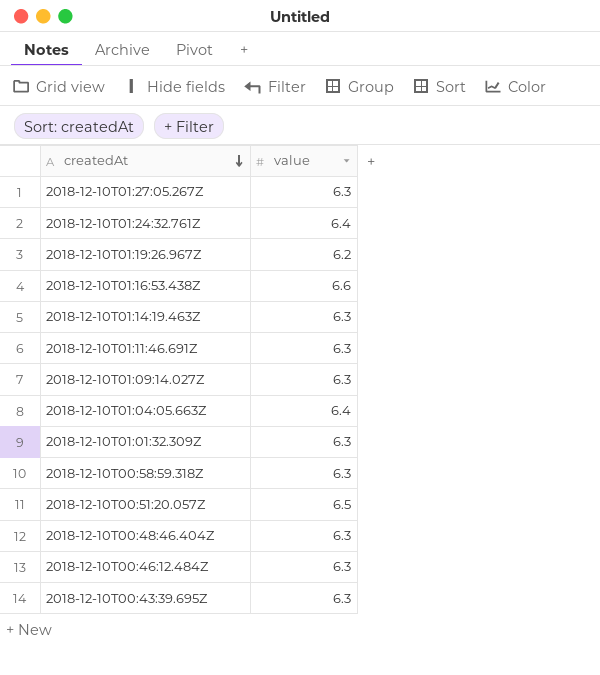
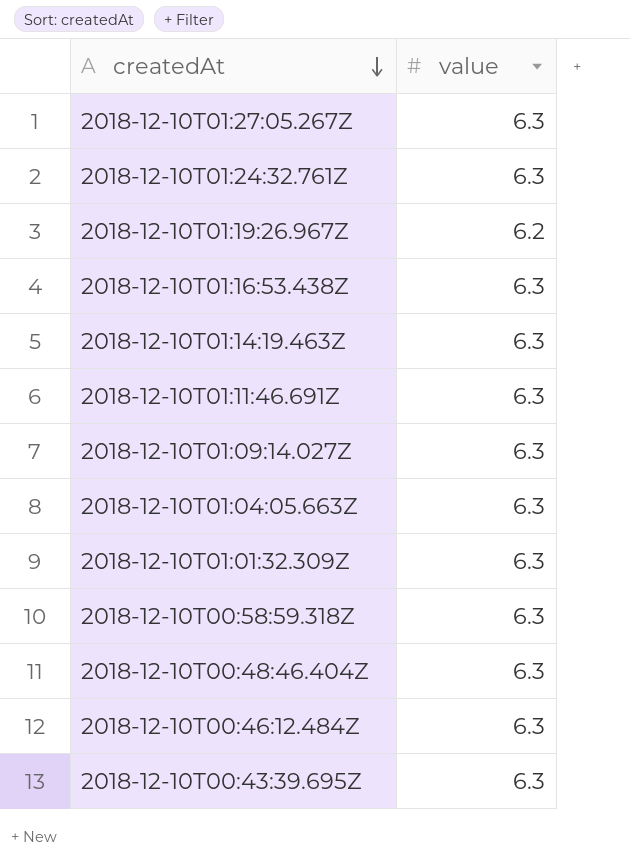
row 2018-12-10T00:51:20.057Z: 6.5 -> none
2018-12-10T01:24:32.761Z | value: 6.4 -> 6.3
2018-12-10T01:16:53.438Z | value: 6.6 -> 6.3
2018-12-10T01:04:05.663Z | value: 6.4 -> 6.3

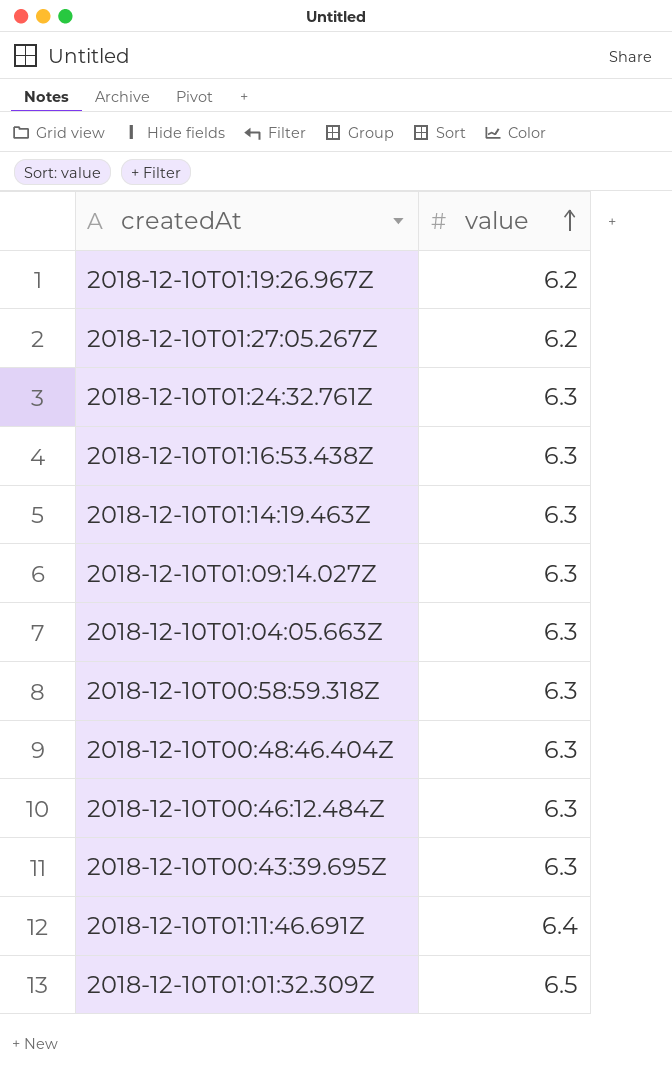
row order: createdAt descending -> value ascending
2018-12-10T01:27:05.267Z | value: 6.3 -> 6.2
2018-12-10T01:11:46.691Z | value: 6.3 -> 6.4
2018-12-10T01:01:32.309Z | value: 6.3 -> 6.5

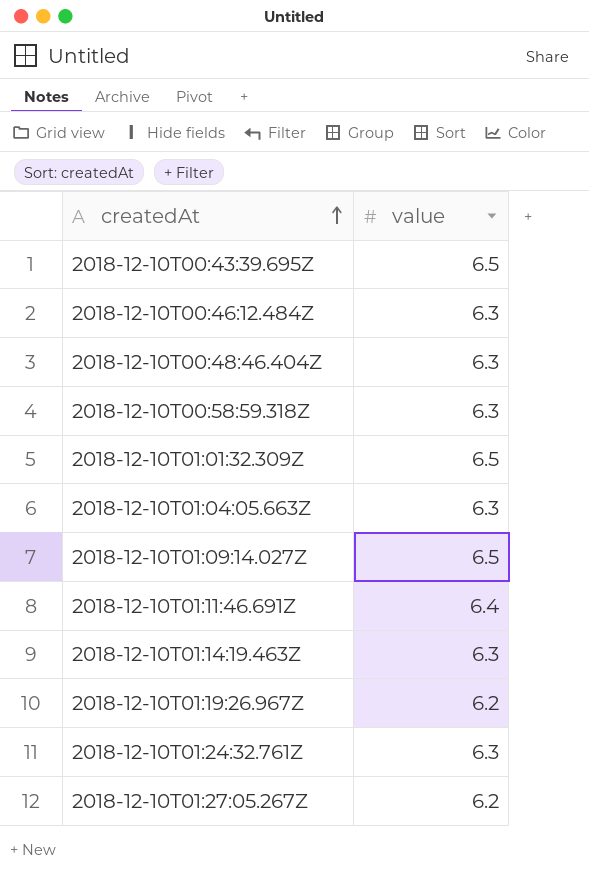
row order: value ascending -> createdAt ascending
row 2018-12-10T01:16:53.438Z: 6.3 -> none
2018-12-10T00:43:39.695Z | value: 6.3 -> 6.5
2018-12-10T01:09:14.027Z | value: 6.3 -> 6.5

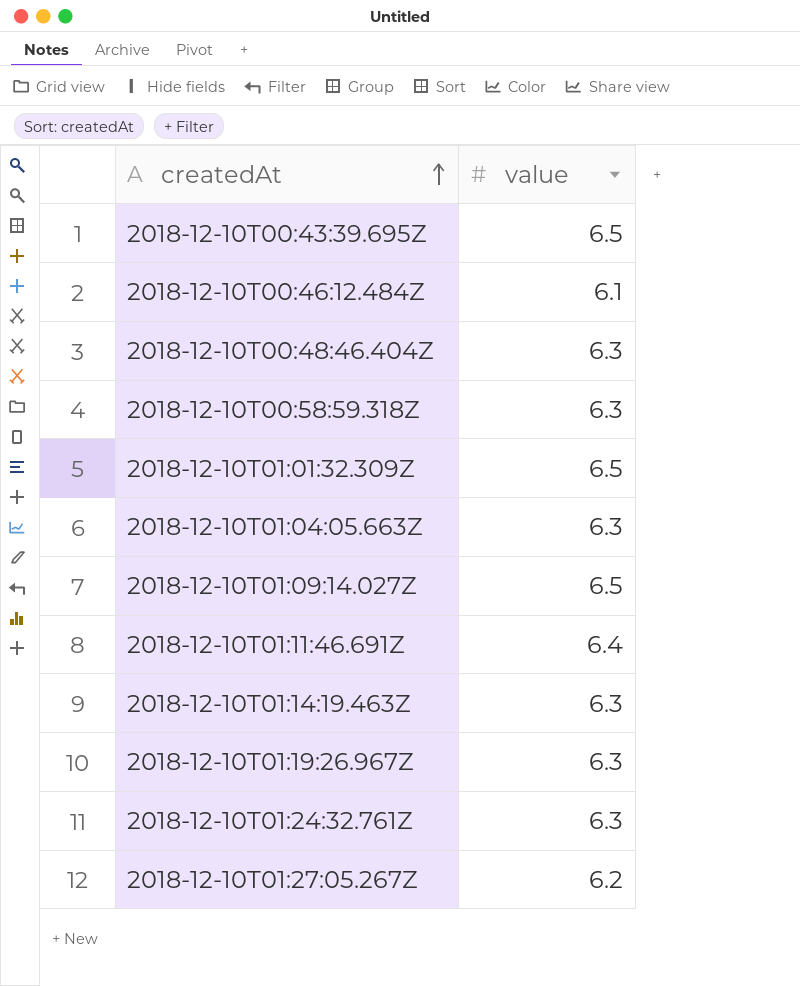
2018-12-10T00:46:12.484Z | value: 6.3 -> 6.1
2018-12-10T01:19:26.967Z | value: 6.2 -> 6.3

